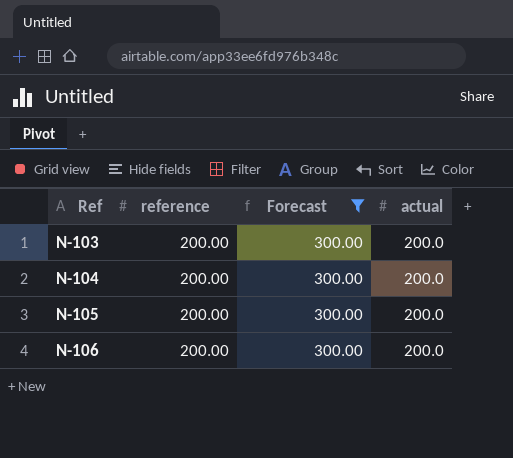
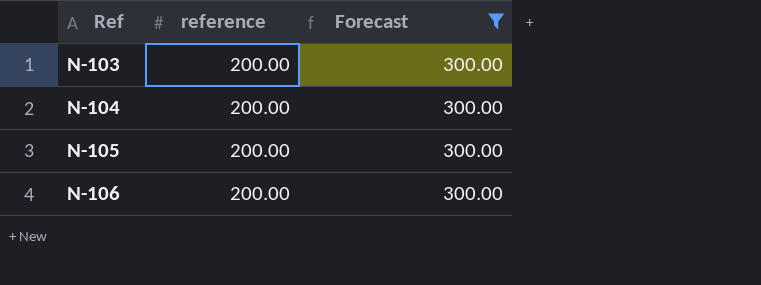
column actual | position: 4 -> none

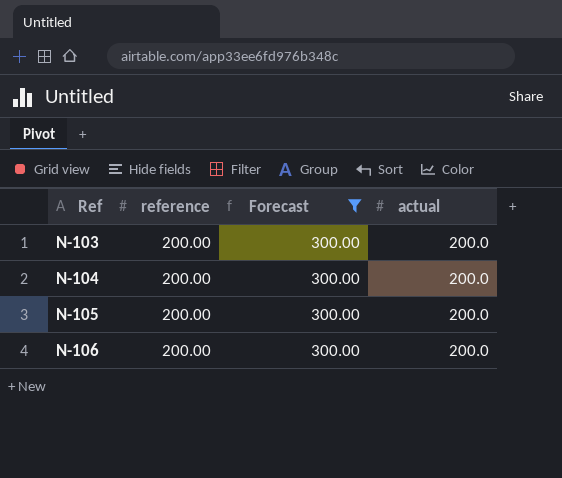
column actual | position: none -> 4

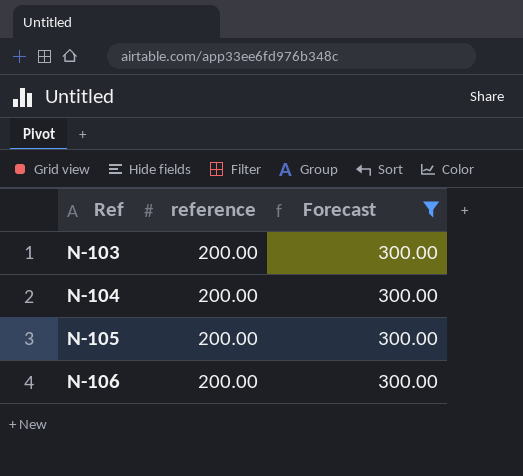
column actual | position: 4 -> none

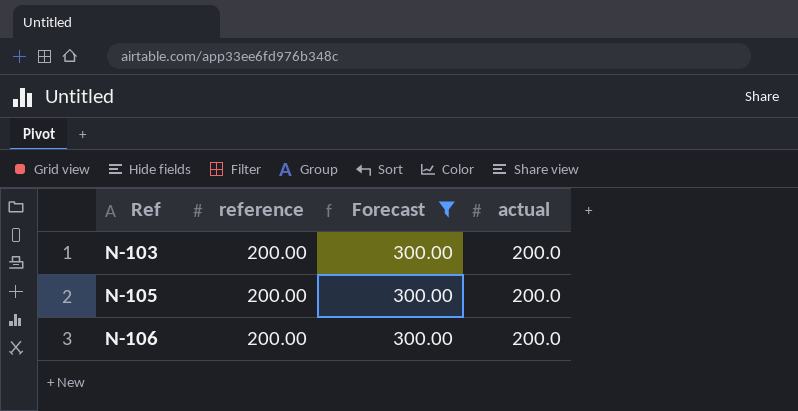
column actual | position: none -> 4
row N-104: 200.00 | 300.00 -> none

